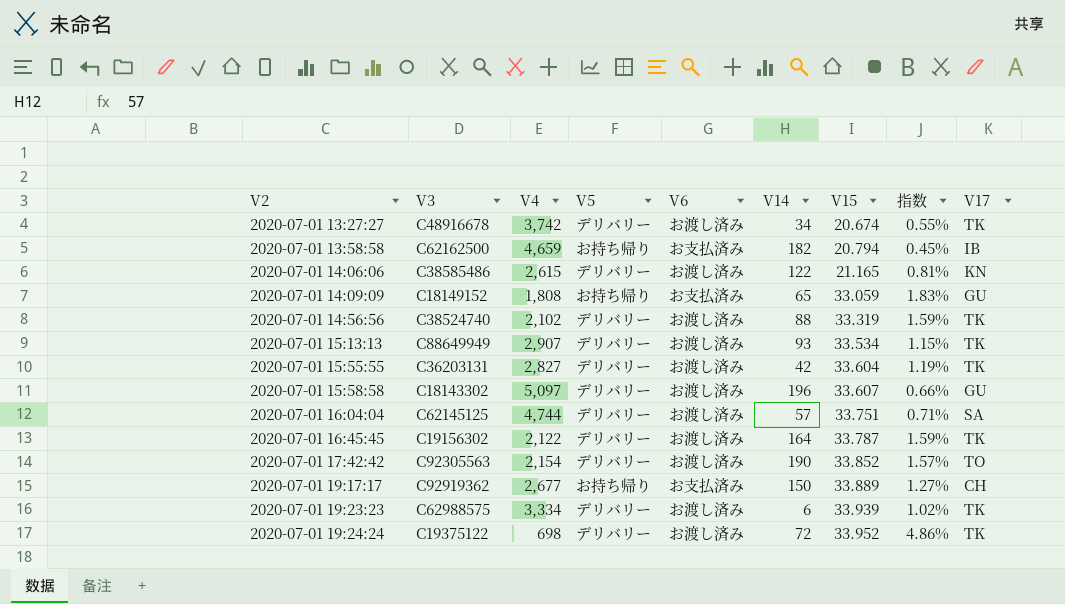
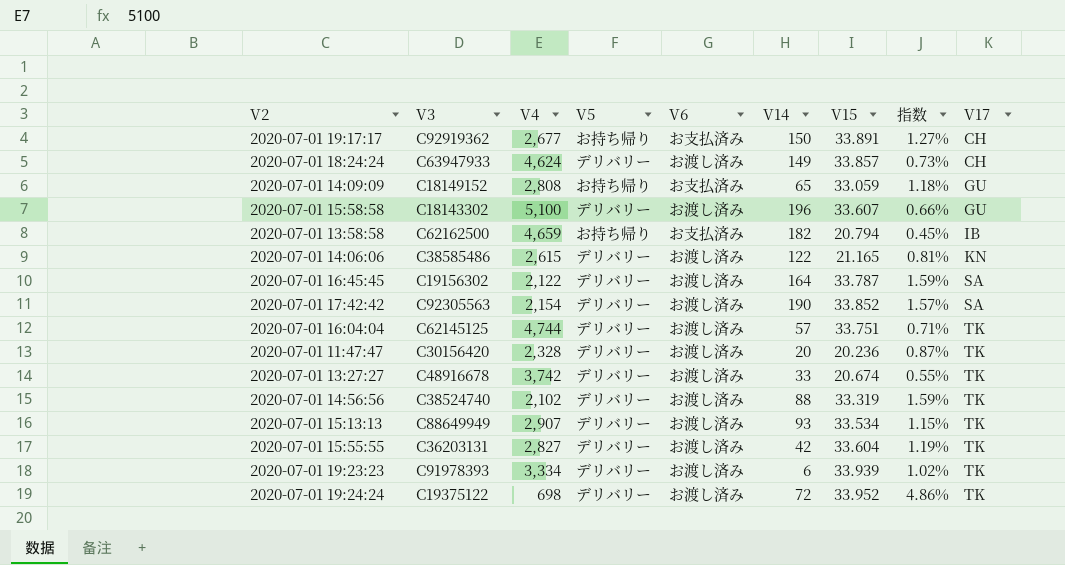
row order: V2 ascending -> V17 ascending
2020-07-01 19:17:17 | V15: 33.889 -> 33.891
row 2020-07-01 18:24:24: none -> C63947933 | 4,624 | デリバリー | お渡し済み | 149 | 33.857 | 0.73% | CH
2020-07-01 14:09:09 | V4: 1,808 -> 2,808
2020-07-01 14:09:09 | 指数: 1.83% -> 1.18%
2020-07-01 15:58:58 | V4: 5,097 -> 5,100
2020-07-01 16:45:45 | V17: TK -> SA
2020-07-01 17:42:42 | V17: TO -> SA
2020-07-01 16:04:04 | V17: SA -> TK
row 2020-07-01 11:47:47: none -> C30156420 | 2,328 | デリバリー | お渡し済み | 20 | 20.236 | 0.87% | TK
2020-07-01 13:27:27 | V14: 34 -> 33
2020-07-01 19:23:23 | V3: C62988575 -> C91978393

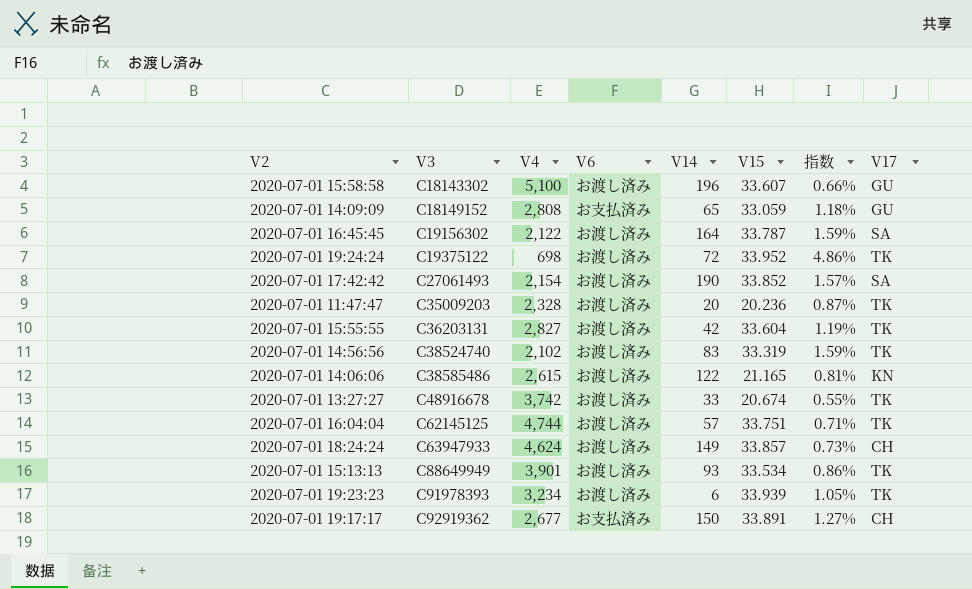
row order: V17 ascending -> V3 ascending
column V5 | position: 4 -> none
row 2020-07-01 13:58:58: C62162500 | 4,659 | お持ち帰り | お支払済み | 182 | 20.794 | 0.45% | IB -> none
2020-07-01 17:42:42 | V3: C92305563 -> C27061493
2020-07-01 11:47:47 | V3: C30156420 -> C35009203
2020-07-01 14:56:56 | V14: 88 -> 83
2020-07-01 15:13:13 | V4: 2,907 -> 3,901
2020-07-01 15:13:13 | 指数: 1.15% -> 0.86%
2020-07-01 19:23:23 | V4: 3,334 -> 3,234
2020-07-01 19:23:23 | 指数: 1.02% -> 1.05%

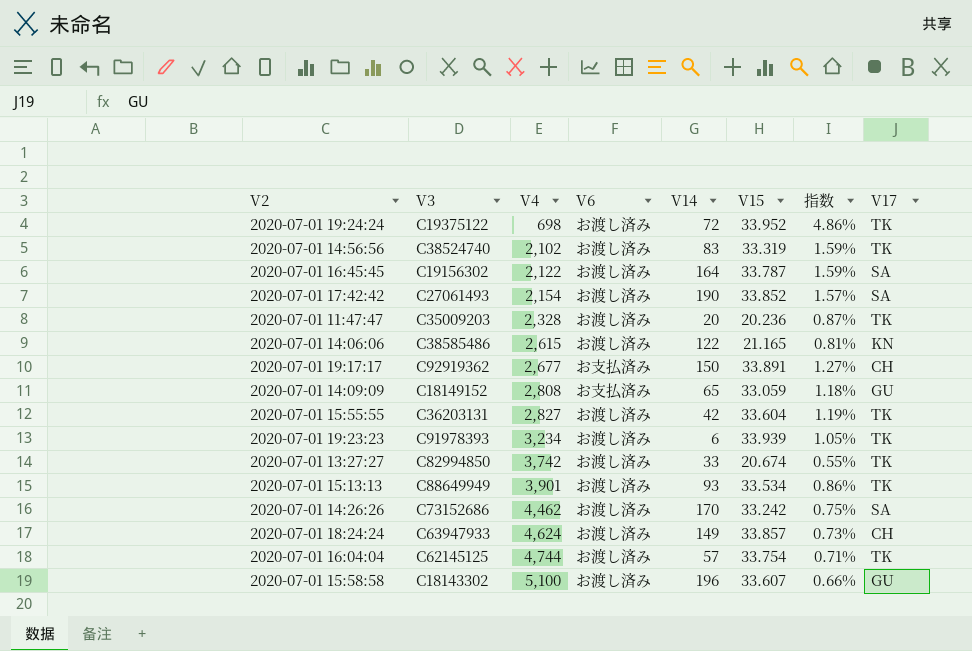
row order: V3 ascending -> V4 ascending
2020-07-01 13:27:27 | V3: C48916678 -> C82994850
row 2020-07-01 14:26:26: none -> C73152686 | 4,462 | お渡し済み | 170 | 33.242 | 0.75% | SA
2020-07-01 16:04:04 | V15: 33.751 -> 33.754

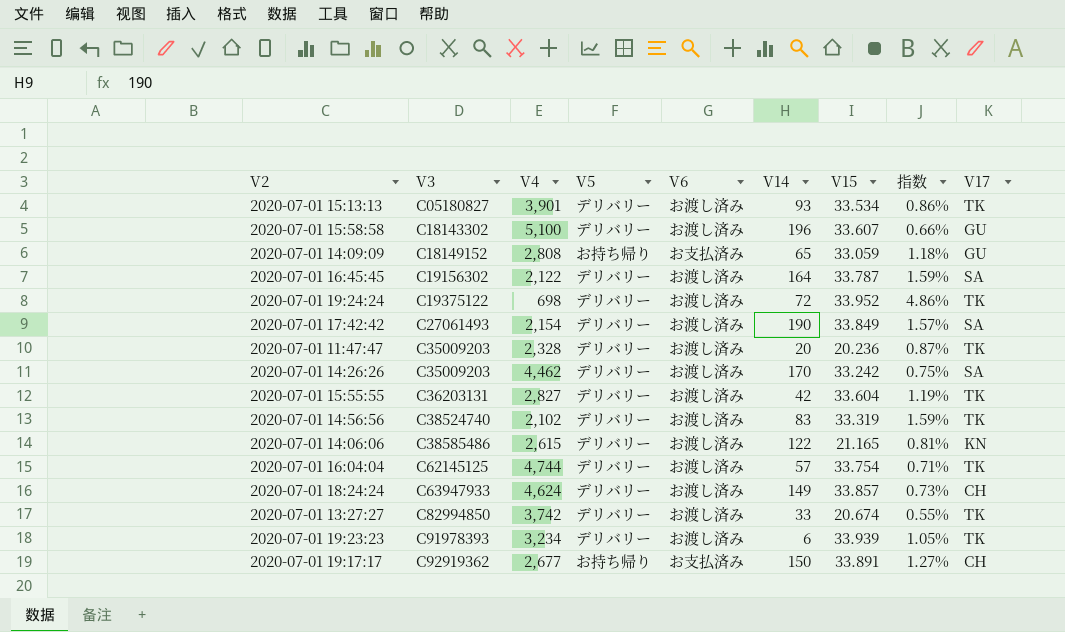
row order: V4 ascending -> V3 ascending
column V5 | position: none -> 4
2020-07-01 15:13:13 | V3: C88649949 -> C05180827
2020-07-01 17:42:42 | V15: 33.852 -> 33.849
2020-07-01 14:26:26 | V3: C73152686 -> C35009203

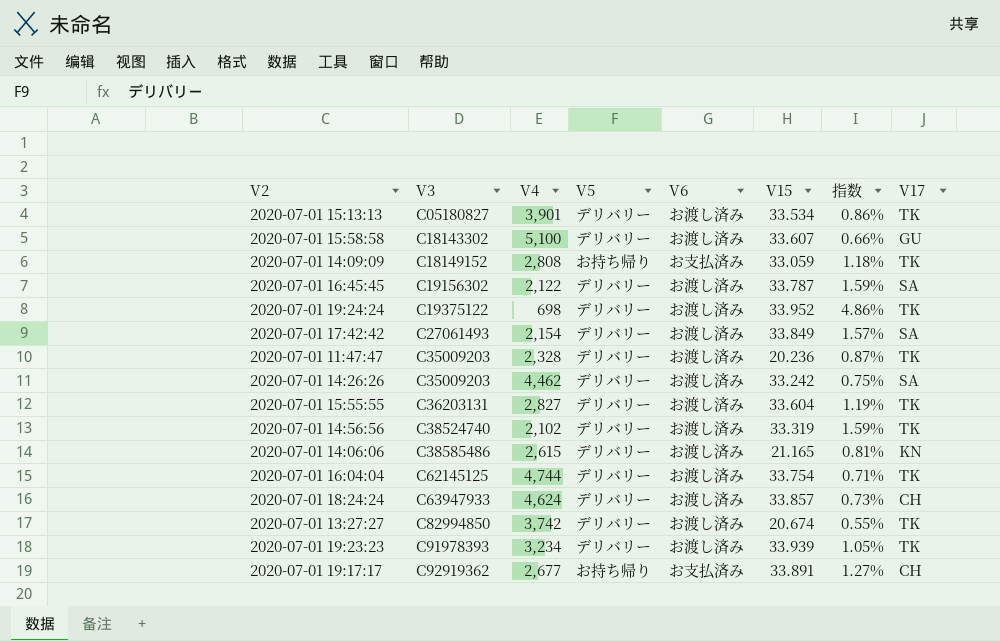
column V14 | position: 6 -> none
2020-07-01 14:09:09 | V17: GU -> TK

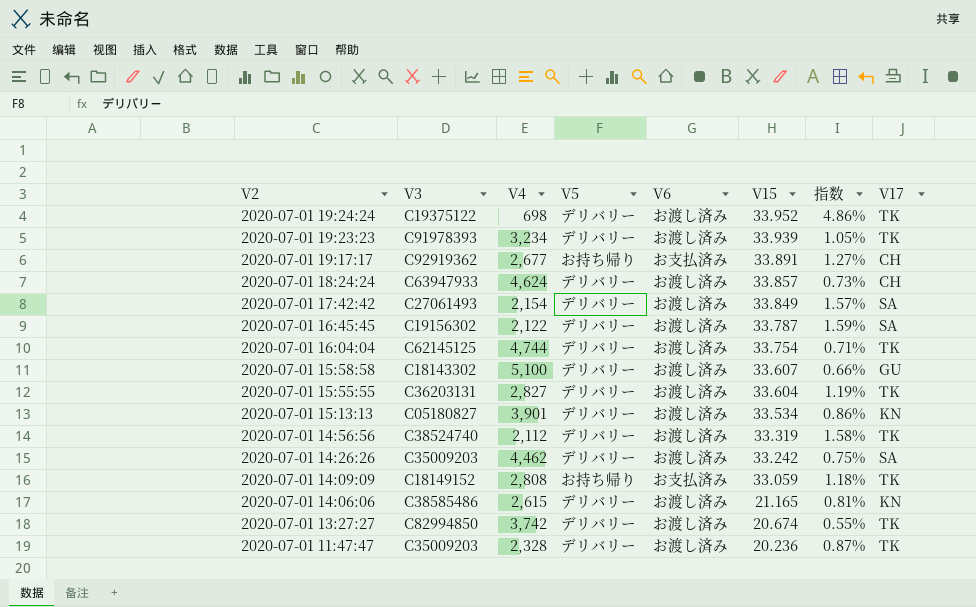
row order: V3 ascending -> V2 descending
2020-07-01 15:13:13 | V17: TK -> KN
2020-07-01 14:56:56 | V4: 2,102 -> 2,112
2020-07-01 14:56:56 | 指数: 1.59% -> 1.58%

